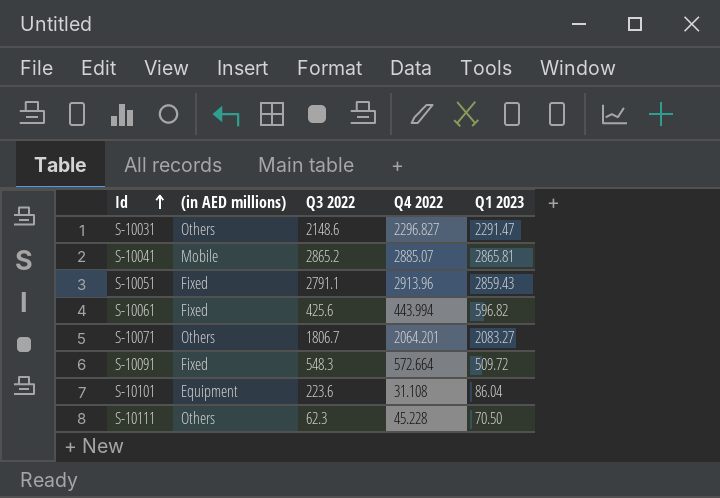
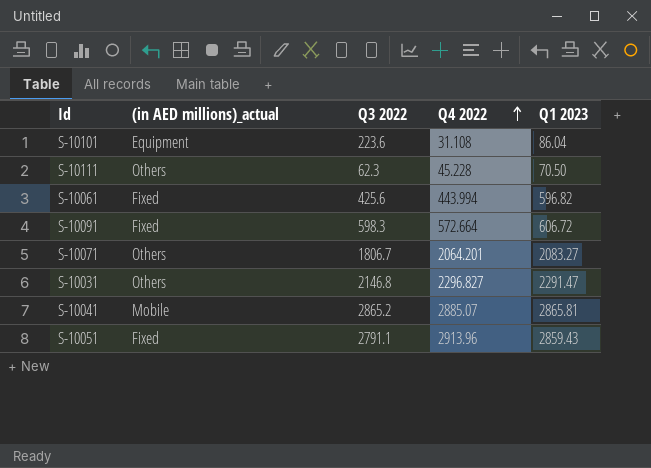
row order: Id ascending -> Q4 2022 ascending
column name: (in AED millions) -> (in AED millions)_actual
S-10091 | Q3 2022: 548.3 -> 598.3
S-10091 | Q1 2023: 509.72 -> 606.72
S-10031 | Q3 2022: 2148.6 -> 2146.8

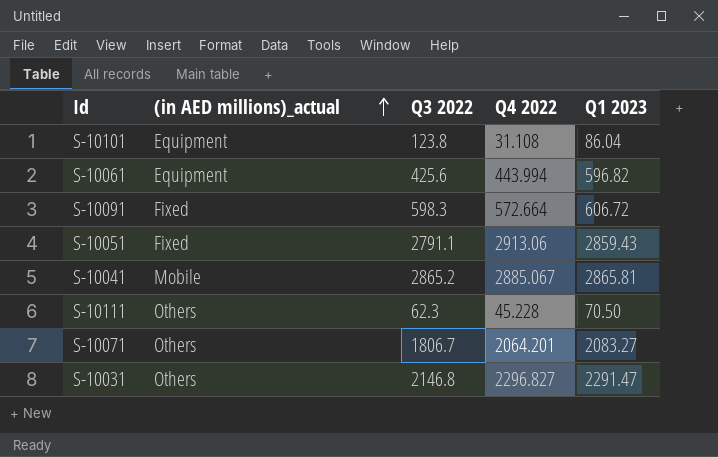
row order: Q4 2022 ascending -> (in AED millions)_actual ascending
S-10101 | Q3 2022: 223.6 -> 123.8
S-10061 | (in AED millions)_actual: Fixed -> Equipment
S-10051 | Q4 2022: 2913.96 -> 2913.06
S-10041 | Q4 2022: 2885.07 -> 2885.067

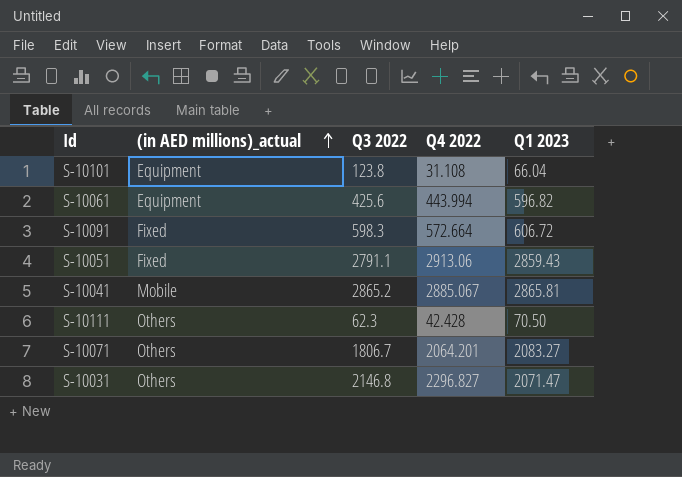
S-10101 | Q1 2023: 86.04 -> 66.04
S-10111 | Q4 2022: 45.228 -> 42.428
S-10031 | Q1 2023: 2291.47 -> 2071.47

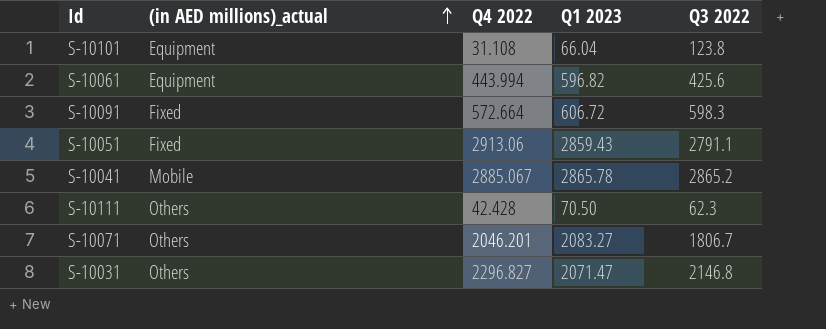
column Q3 2022 | position: 3 -> 5
S-10041 | Q1 2023: 2865.81 -> 2865.78
S-10071 | Q4 2022: 2064.201 -> 2046.201

